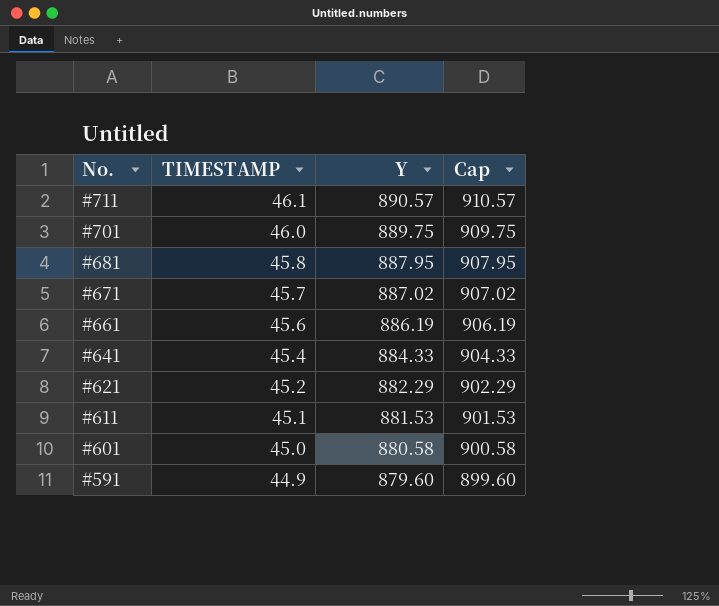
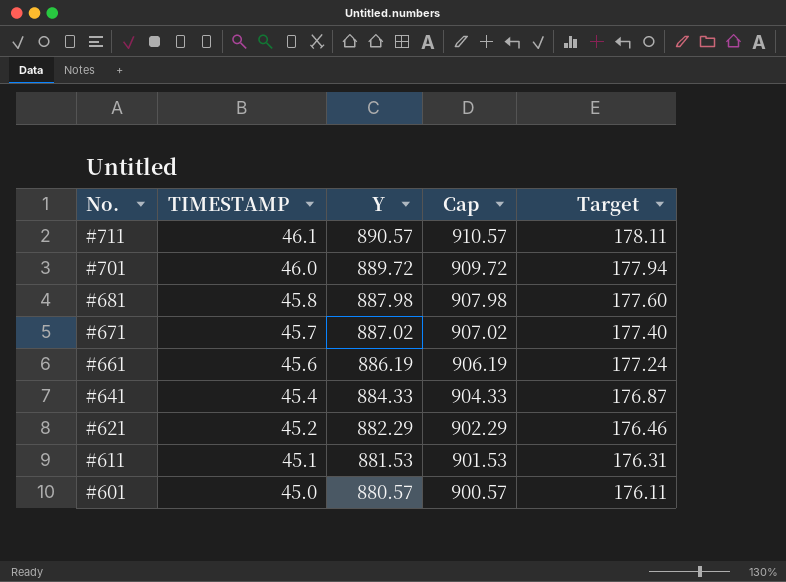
column Target | formula: none -> [Y] * 0.2
row #591: 44.9 | 879.60 | 899.60 -> none
#701 | Y: 889.75 -> 889.72
#701 | Cap: 909.75 -> 909.72
#681 | Y: 887.95 -> 887.98
#681 | Cap: 907.95 -> 907.98
#601 | Y: 880.58 -> 880.57
#601 | Cap: 900.58 -> 900.57

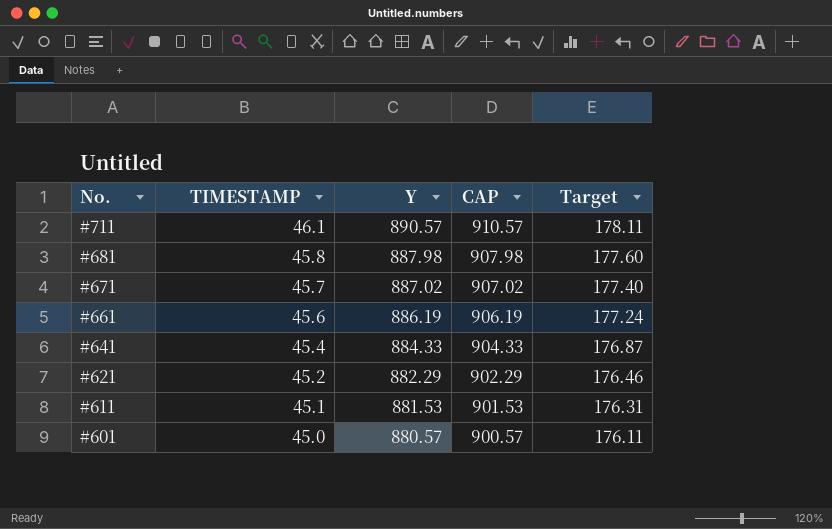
column name: Cap -> CAP
row #701: 46.0 | 889.72 | 909.72 | 177.94 -> none

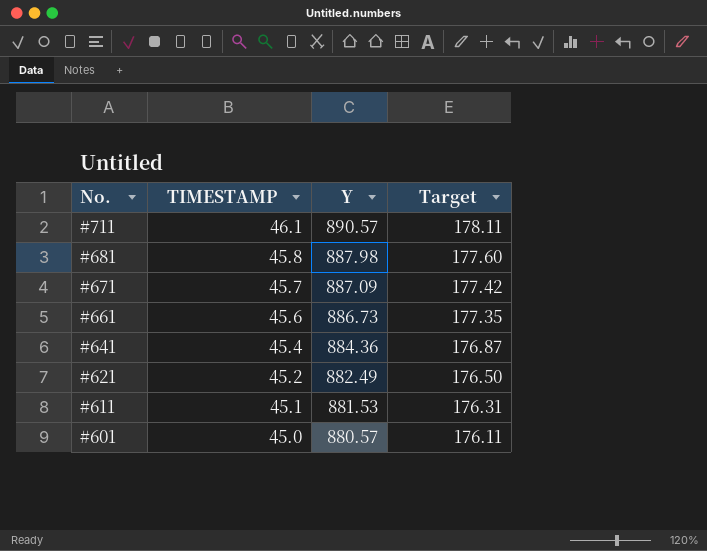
column CAP | formula: [Y] + 20 -> none
#671 | Y: 887.02 -> 887.09
#671 | Target: 177.40 -> 177.42
#661 | Y: 886.19 -> 886.73
#661 | Target: 177.24 -> 177.35
#641 | Y: 884.33 -> 884.36
#621 | Y: 882.29 -> 882.49
#621 | Target: 176.46 -> 176.50

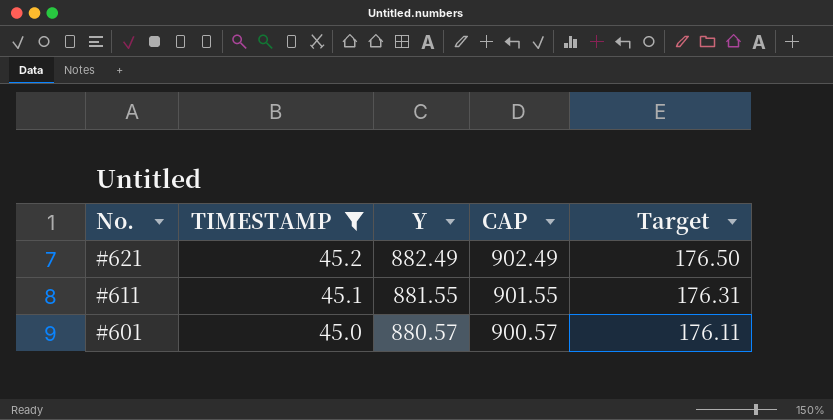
filter: none -> TIMESTAMP <= 45.2
column CAP | formula: none -> [Y] + 20
#611 | Y: 881.53 -> 881.55

